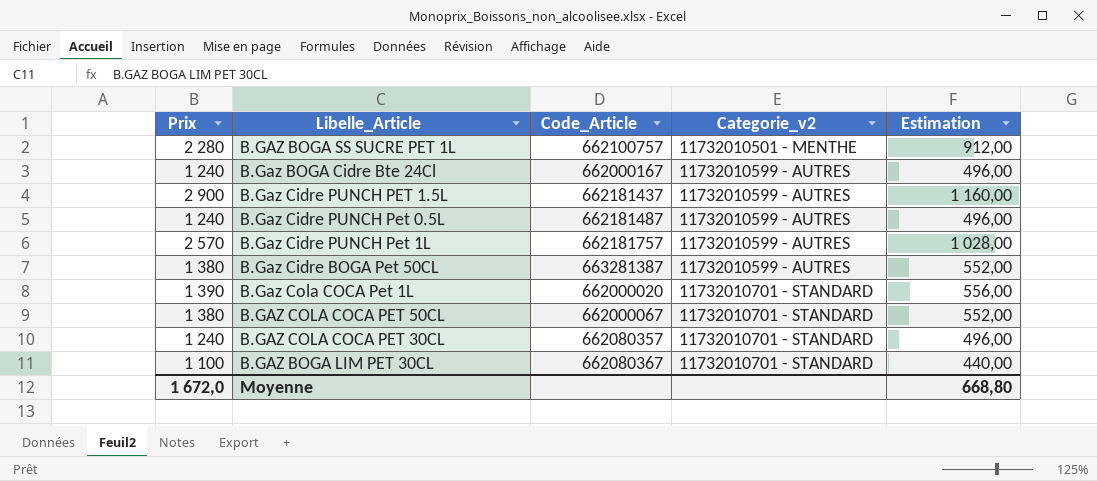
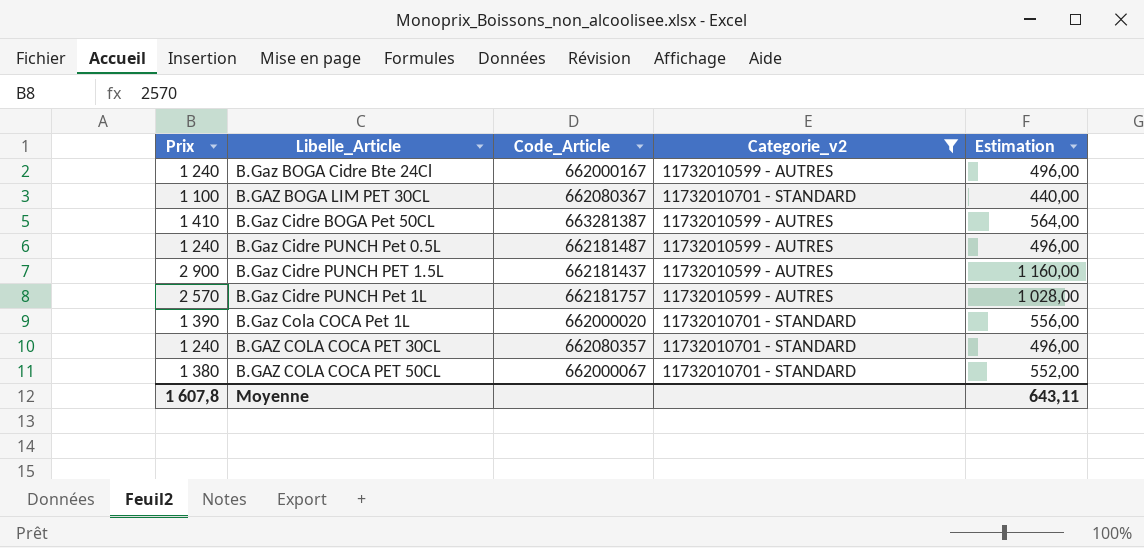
filter: none -> Categorie_v2 != 11732010501 - MENTHE
row order: Categorie_v2 ascending -> Libelle_Article ascending
B.Gaz Cidre BOGA Pet 50CL | Prix: 1 380 -> 1 410
B.Gaz Cidre BOGA Pet 50CL | Estimation: 552,00 -> 564,00
Moyenne | Prix: 1 672,0 -> 1 607,8
Moyenne | Estimation: 668,80 -> 643,11

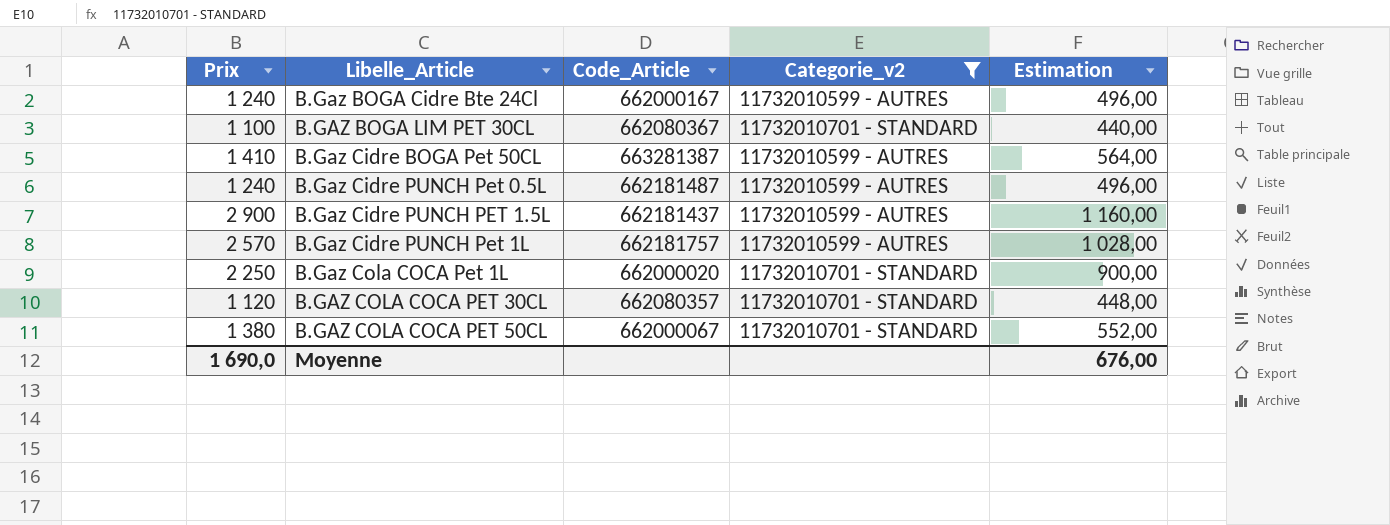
B.Gaz Cola COCA Pet 1L | Prix: 1 390 -> 2 250
B.Gaz Cola COCA Pet 1L | Estimation: 556,00 -> 900,00
B.GAZ COLA COCA PET 30CL | Prix: 1 240 -> 1 120
B.GAZ COLA COCA PET 30CL | Estimation: 496,00 -> 448,00
Moyenne | Prix: 1 607,8 -> 1 690,0
Moyenne | Estimation: 643,11 -> 676,00

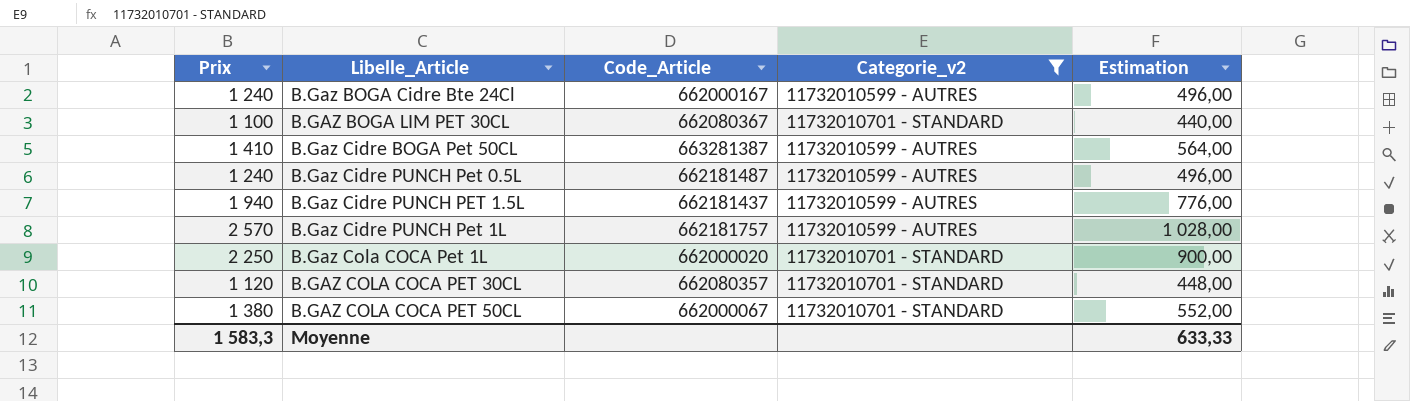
B.Gaz Cidre PUNCH PET 1.5L | Prix: 2 900 -> 1 940
B.Gaz Cidre PUNCH PET 1.5L | Estimation: 1 160,00 -> 776,00
Moyenne | Prix: 1 690,0 -> 1 583,3
Moyenne | Estimation: 676,00 -> 633,33

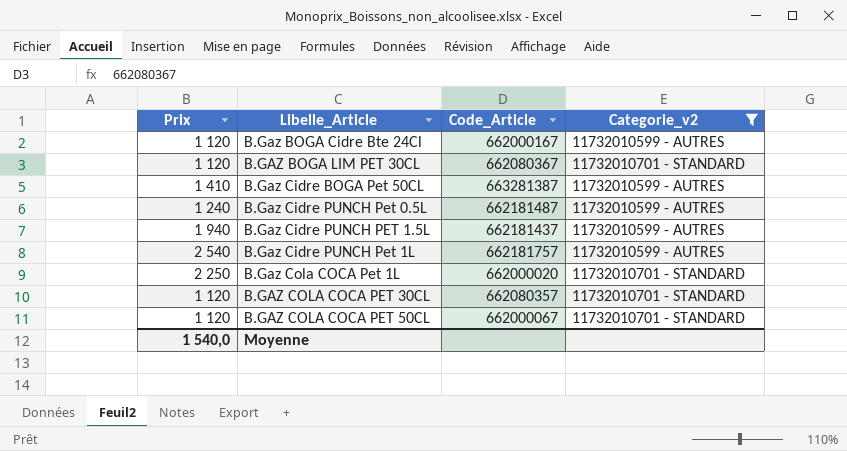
column Estimation | formula: [Prix] * 0,4 -> none
B.Gaz BOGA Cidre Bte 24Cl | Prix: 1 240 -> 1 120
B.GAZ BOGA LIM PET 30CL | Prix: 1 100 -> 1 120
B.Gaz Cidre PUNCH Pet 1L | Prix: 2 570 -> 2 540
B.GAZ COLA COCA PET 50CL | Prix: 1 380 -> 1 120
Moyenne | Prix: 1 583,3 -> 1 540,0

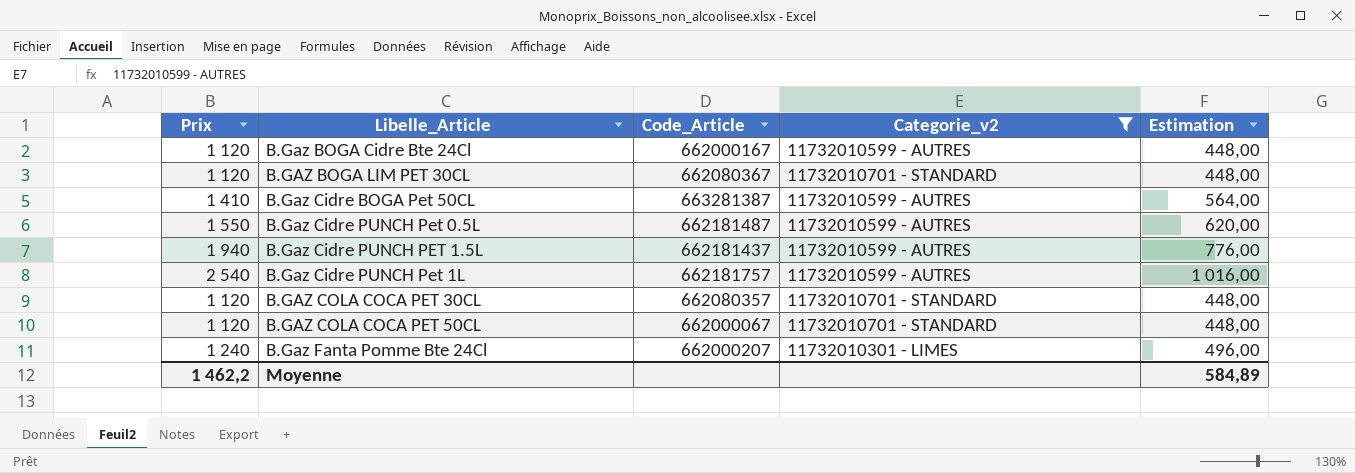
column Estimation | formula: none -> [Prix] * 0,4
row B.Gaz Cola COCA Pet 1L: 2 250 | 662000020 | 11732010701 - STANDARD -> none
B.Gaz Cidre PUNCH Pet 0.5L | Prix: 1 240 -> 1 550
row B.Gaz Fanta Pomme Bte 24Cl: none -> 1 240 | 662000207 | 11732010301 - LIMES | 496,00
Moyenne | Prix: 1 540,0 -> 1 462,2

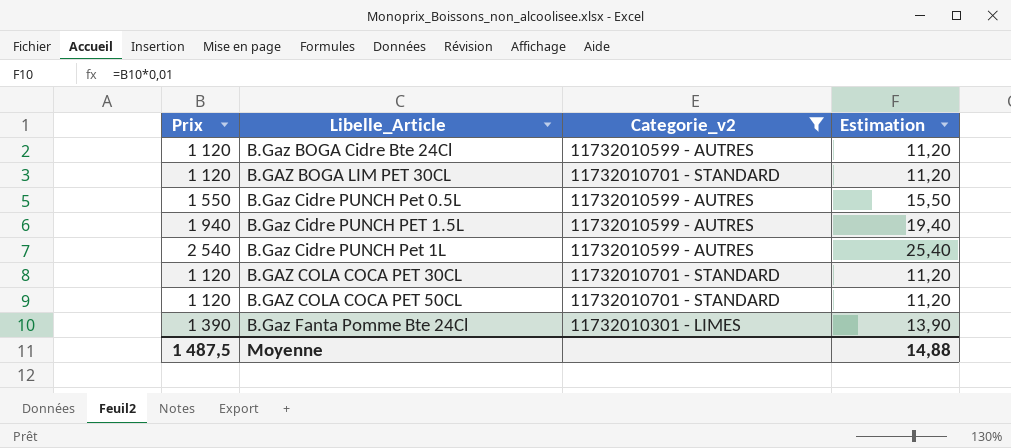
column Code_Article | position: 3 -> none
column Estimation | formula: [Prix] * 0,4 -> [Prix] * 0,01
row B.Gaz Cidre BOGA Pet 50CL: 1 410 | 663281387 | 11732010599 - AUTRES | 564,00 -> none
B.Gaz Fanta Pomme Bte 24Cl | Prix: 1 240 -> 1 390
Moyenne | Prix: 1 462,2 -> 1 487,5
Moyenne | Estimation: 584,89 -> 14,88

